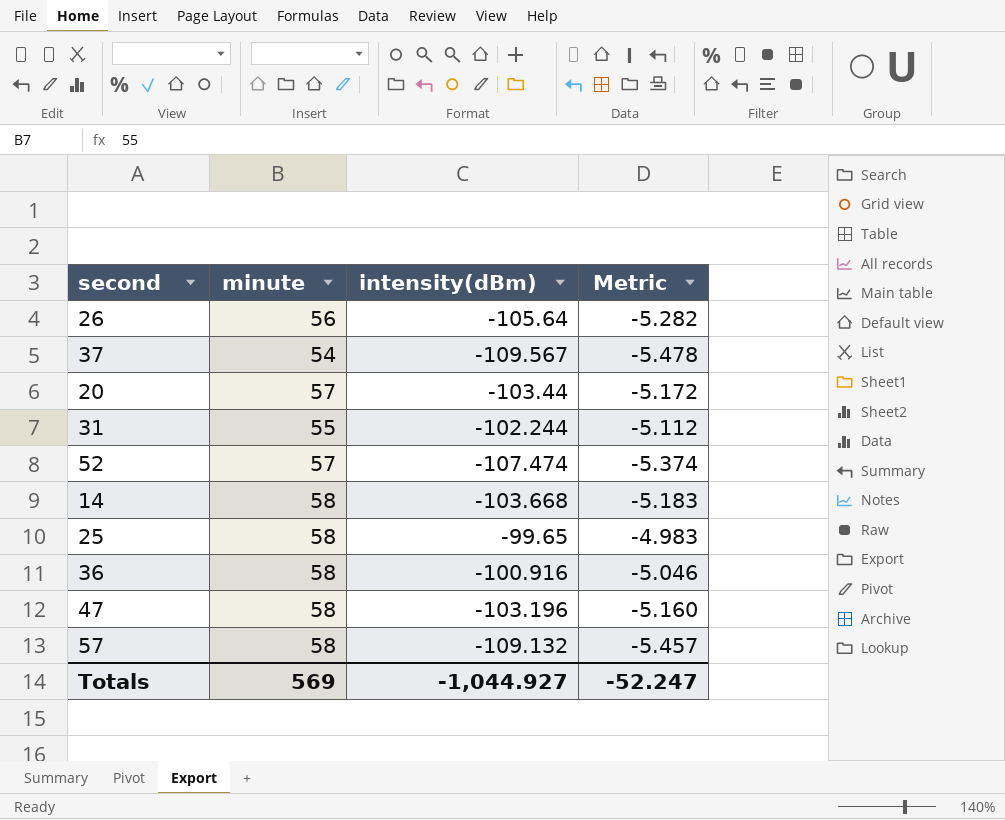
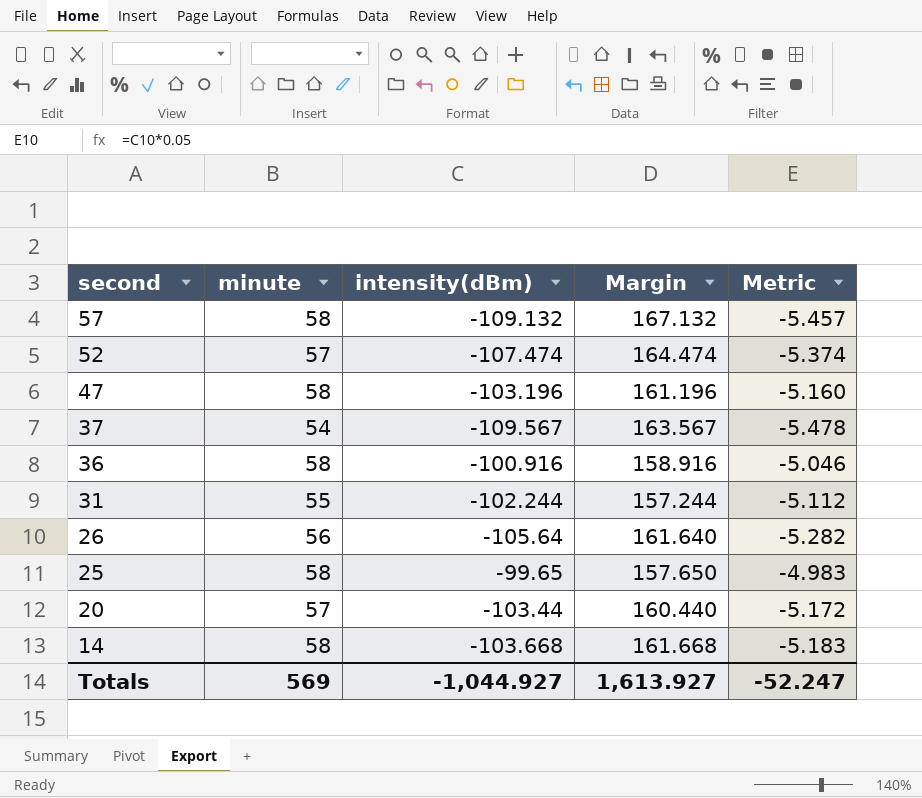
row order: none -> second descending
column Margin | formula: none -> [minute] - [intensity(dBm)]

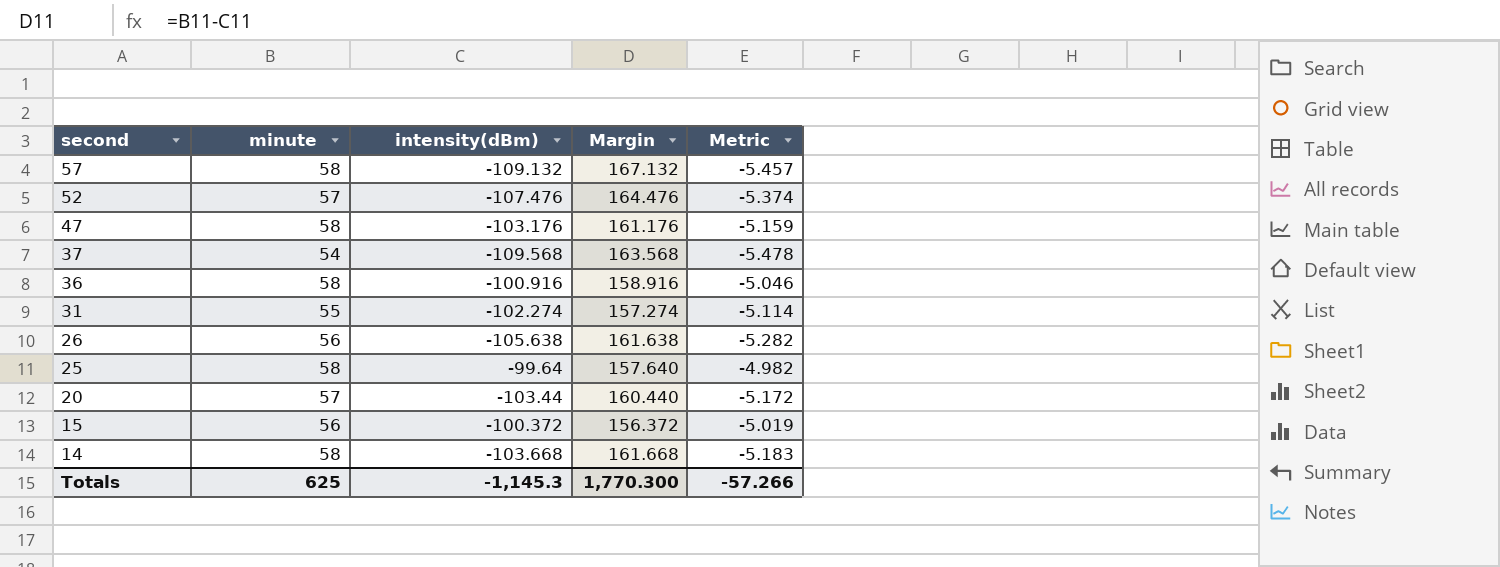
52 | intensity(dBm): -107.474 -> -107.476
52 | Margin: 164.474 -> 164.476
47 | intensity(dBm): -103.196 -> -103.176
47 | Margin: 161.196 -> 161.176
47 | Metric: -5.160 -> -5.159
37 | intensity(dBm): -109.567 -> -109.568
37 | Margin: 163.567 -> 163.568
31 | intensity(dBm): -102.244 -> -102.274
31 | Margin: 157.244 -> 157.274
31 | Metric: -5.112 -> -5.114
26 | intensity(dBm): -105.64 -> -105.638
26 | Margin: 161.640 -> 161.638
25 | intensity(dBm): -99.65 -> -99.64
25 | Margin: 157.650 -> 157.640
25 | Metric: -4.983 -> -4.982
row 15: none -> 56 | -100.372 | 156.372 | -5.019
Totals | minute: 569 -> 625
Totals | intensity(dBm): -1,044.927 -> -1,145.3
Totals | Margin: 1,613.927 -> 1,770.300
Totals | Metric: -52.247 -> -57.266

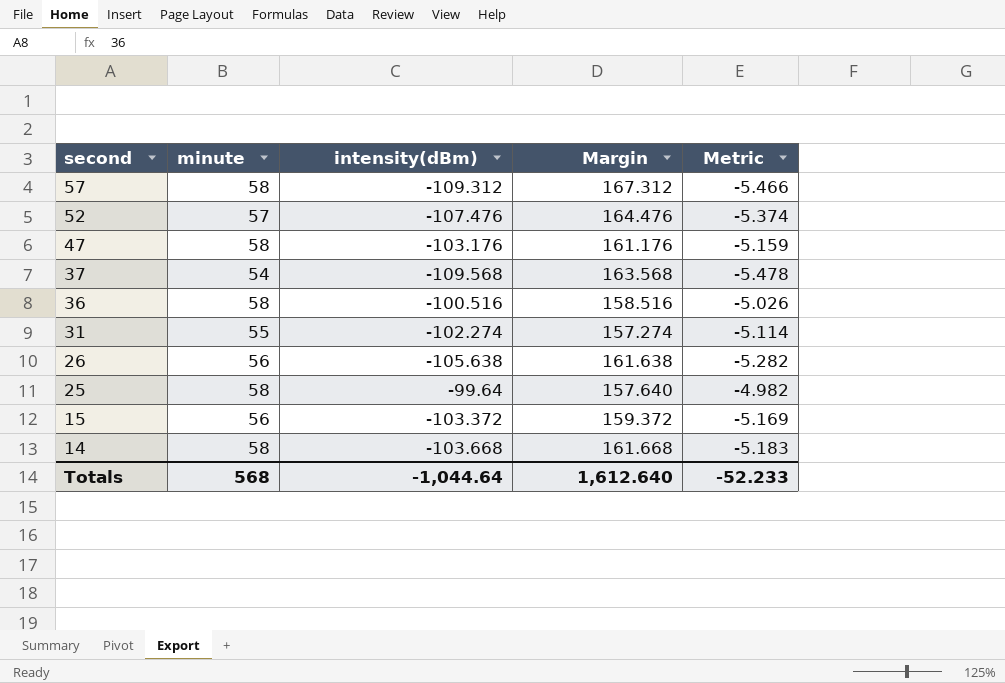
row 20: 57 | -103.44 | 160.440 | -5.172 -> none
57 | intensity(dBm): -109.132 -> -109.312
57 | Margin: 167.132 -> 167.312
57 | Metric: -5.457 -> -5.466
36 | intensity(dBm): -100.916 -> -100.516
36 | Margin: 158.916 -> 158.516
36 | Metric: -5.046 -> -5.026
15 | intensity(dBm): -100.372 -> -103.372
15 | Margin: 156.372 -> 159.372
15 | Metric: -5.019 -> -5.169
Totals | minute: 625 -> 568
Totals | intensity(dBm): -1,145.3 -> -1,044.64
Totals | Margin: 1,770.300 -> 1,612.640
Totals | Metric: -57.266 -> -52.233

